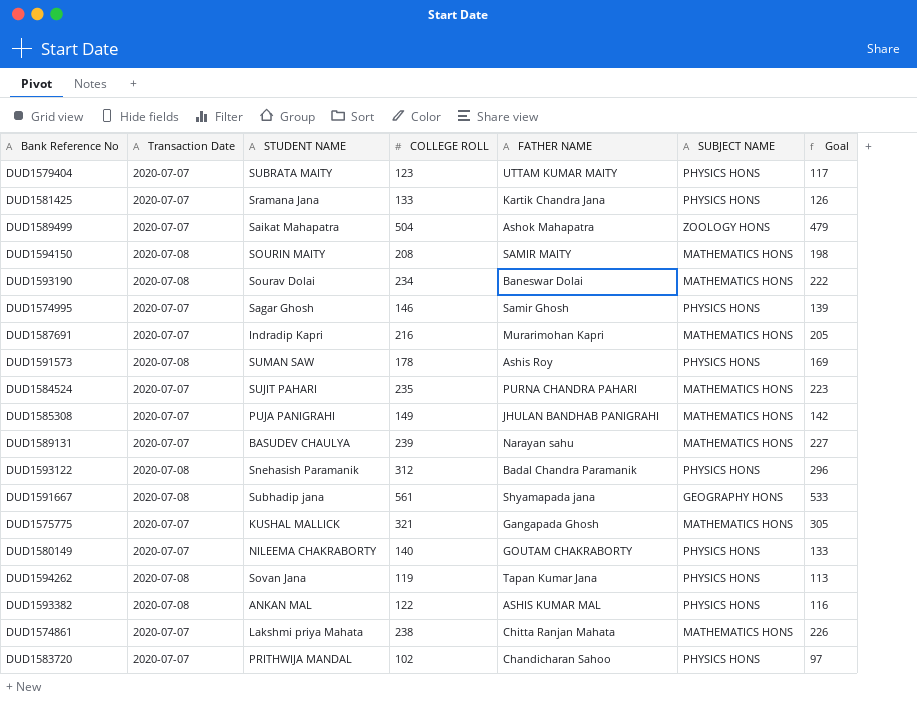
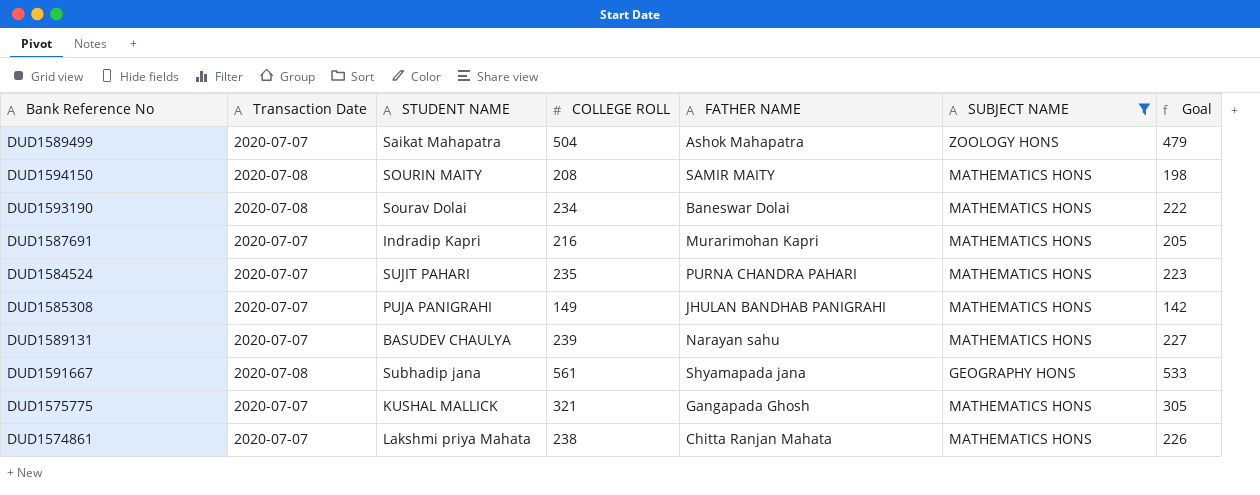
filter: none -> SUBJECT NAME != PHYSICS HONS

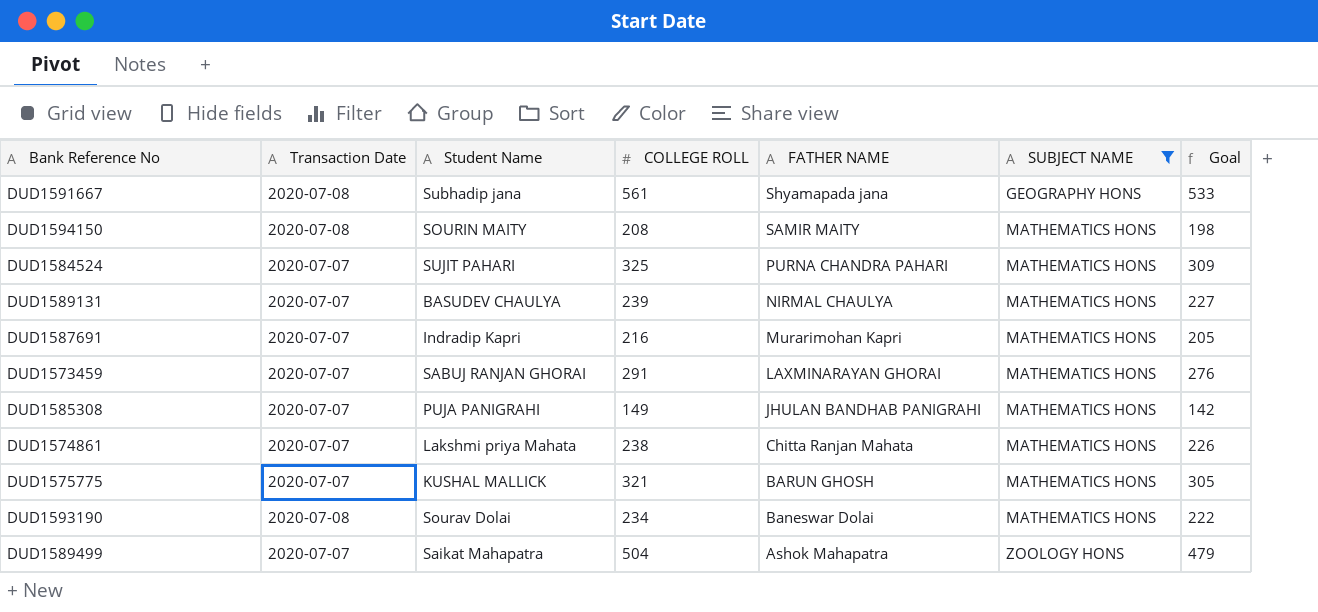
row order: none -> FATHER NAME descending
column name: STUDENT NAME -> Student Name
DUD1584524 | COLLEGE ROLL: 235 -> 325
DUD1584524 | Goal: 223 -> 309
DUD1589131 | FATHER NAME: Narayan sahu -> NIRMAL CHAULYA
row DUD1573459: none -> 2020-07-07 | SABUJ RANJAN GHORAI | 291 | LAXMINARAYAN GHORAI | MATHEMATICS HONS | 276
DUD1575775 | FATHER NAME: Gangapada Ghosh -> BARUN GHOSH

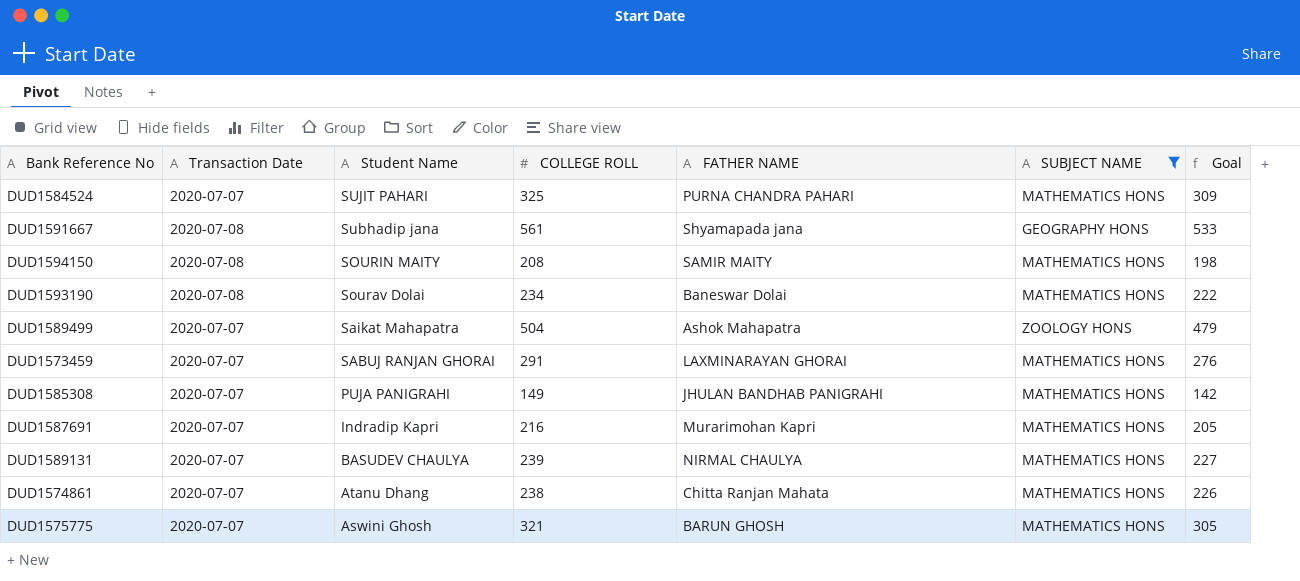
row order: FATHER NAME descending -> Student Name descending
DUD1574861 | Student Name: Lakshmi priya Mahata -> Atanu Dhang
DUD1575775 | Student Name: KUSHAL MALLICK -> Aswini Ghosh

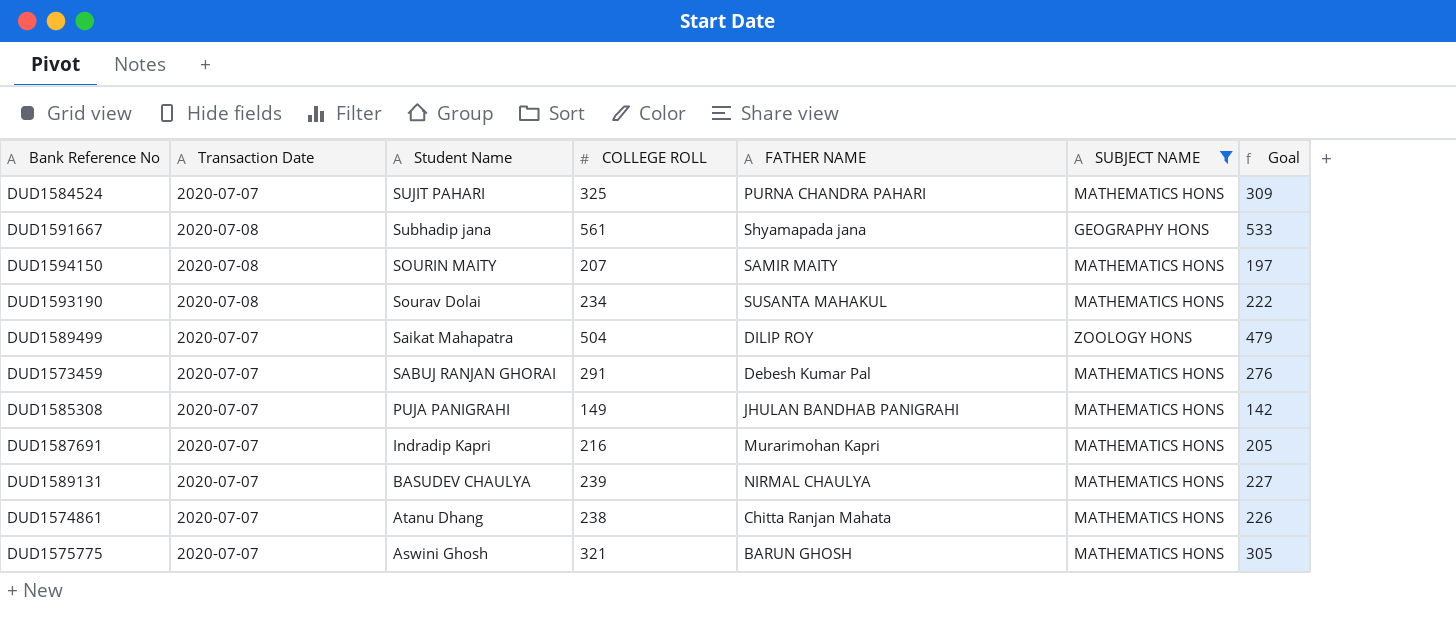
DUD1594150 | COLLEGE ROLL: 208 -> 207
DUD1594150 | Goal: 198 -> 197
DUD1593190 | FATHER NAME: Baneswar Dolai -> SUSANTA MAHAKUL
DUD1589499 | FATHER NAME: Ashok Mahapatra -> DILIP ROY
DUD1573459 | FATHER NAME: LAXMINARAYAN GHORAI -> Debesh Kumar Pal

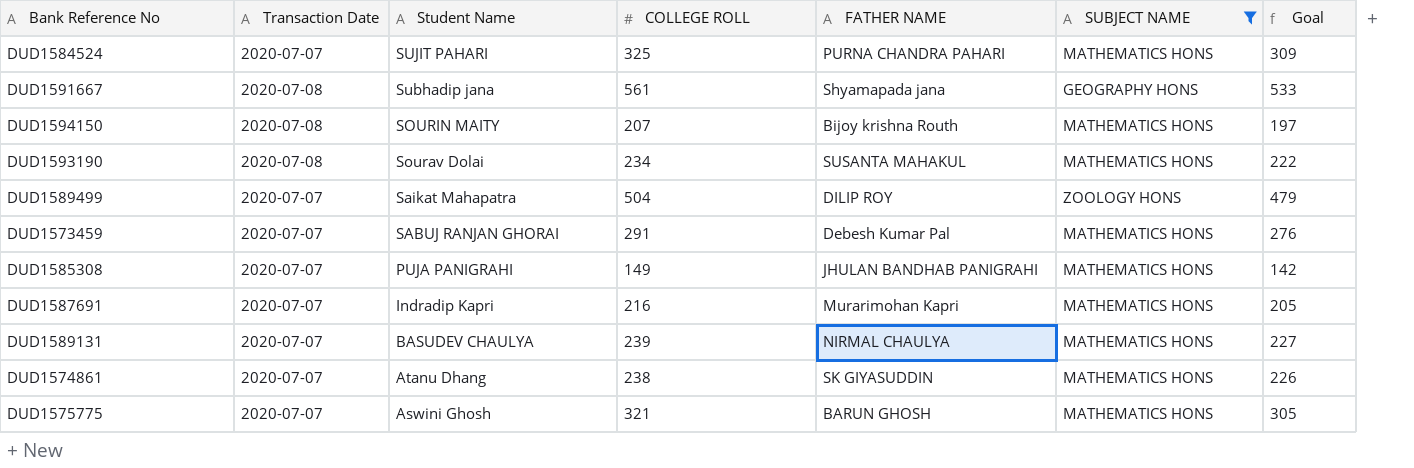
DUD1594150 | FATHER NAME: SAMIR MAITY -> Bijoy krishna Routh
DUD1574861 | FATHER NAME: Chitta Ranjan Mahata -> SK GIYASUDDIN

